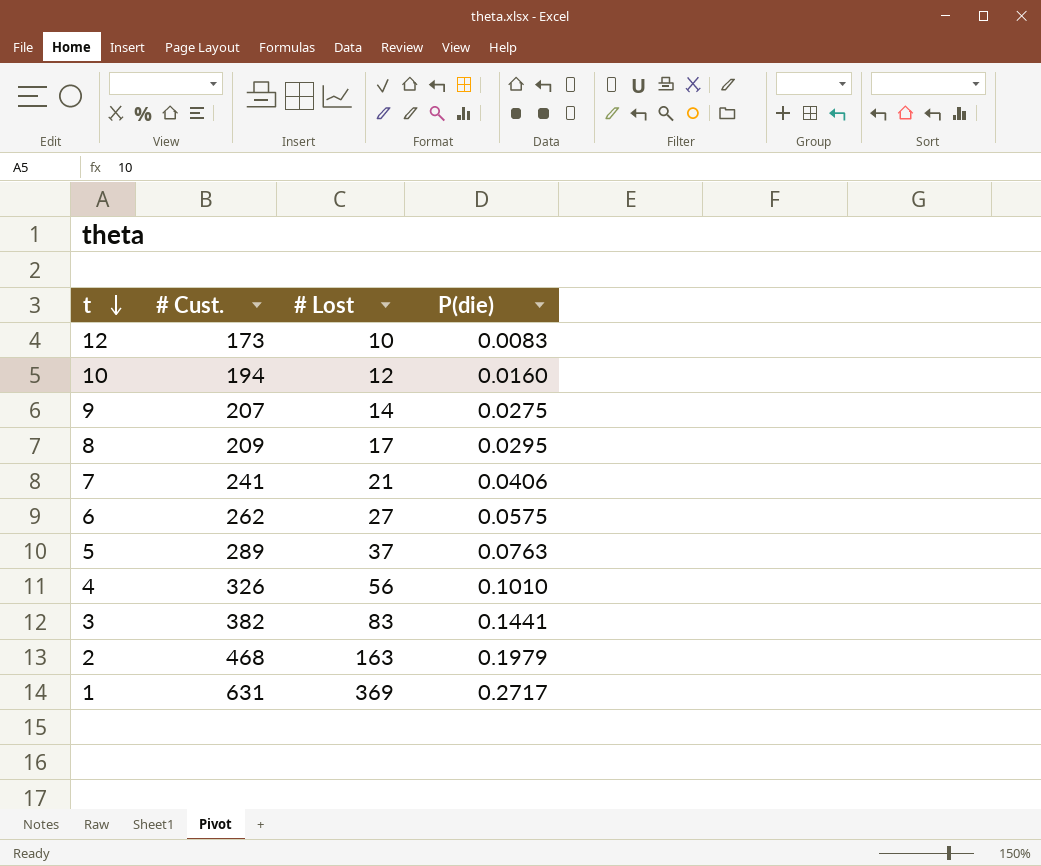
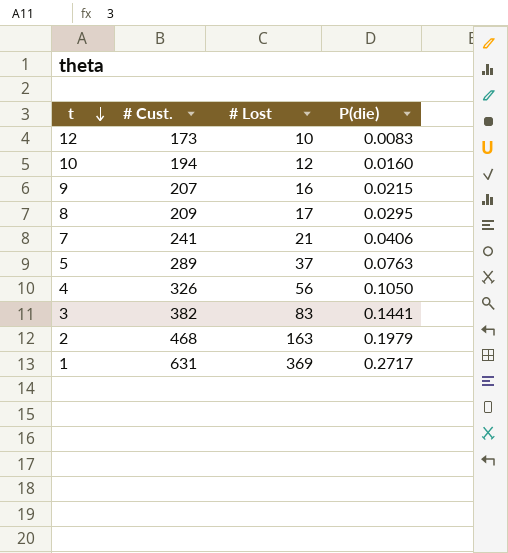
row 6: 262 | 27 | 0.0575 -> none
9 | # Lost: 14 -> 16
9 | P(die): 0.0275 -> 0.0215
4 | P(die): 0.1010 -> 0.1050

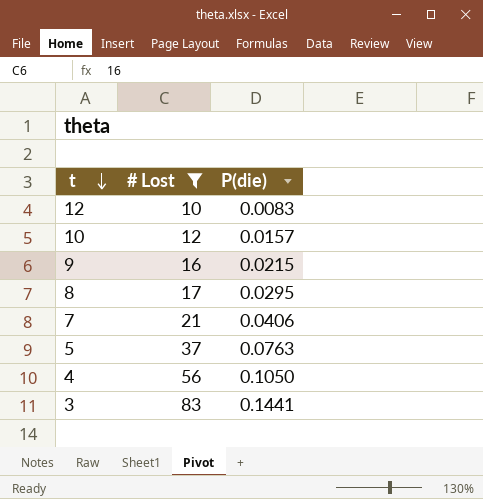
filter: none -> # Lost <= 83
column # Cust. | position: 2 -> none
10 | P(die): 0.0160 -> 0.0157

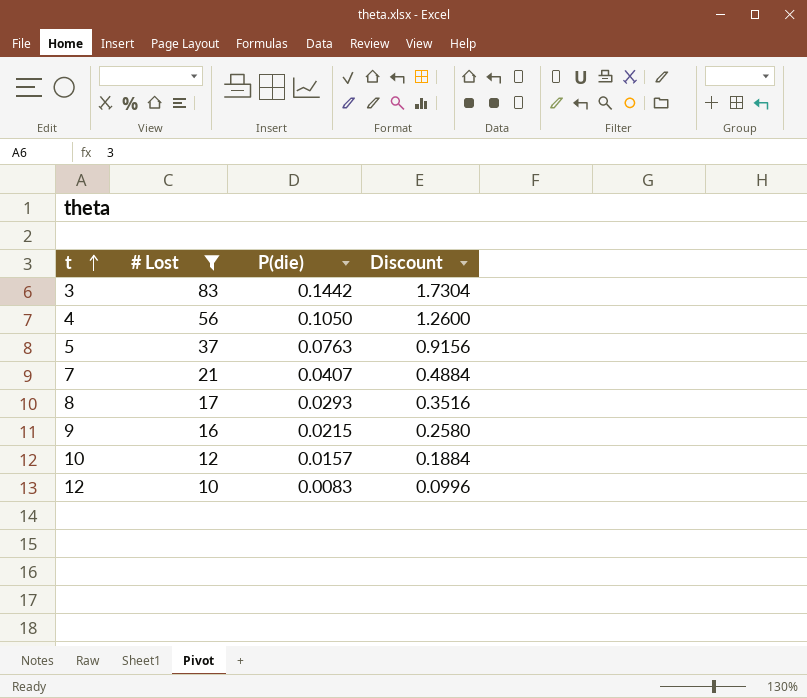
row order: t descending -> t ascending
column Discount | formula: none -> [P(die)] * 12
3 | P(die): 0.1441 -> 0.1442
7 | P(die): 0.0406 -> 0.0407
8 | P(die): 0.0295 -> 0.0293

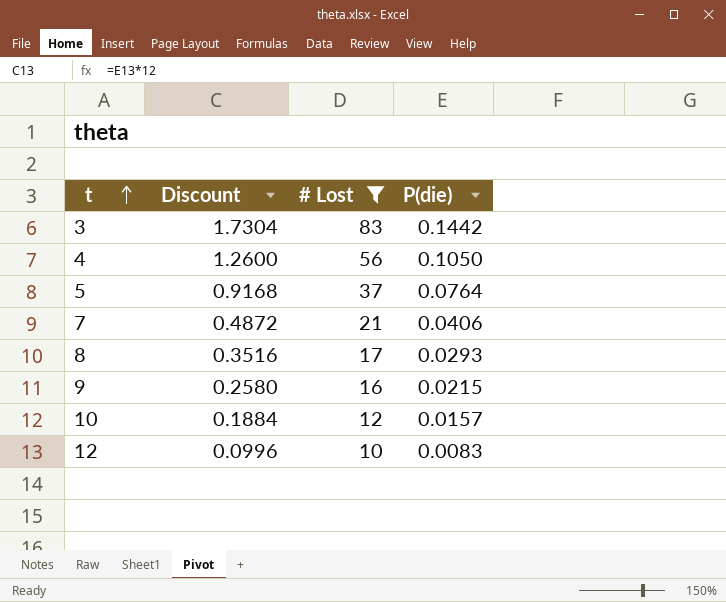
column Discount | position: 4 -> 2
5 | Discount: 0.9156 -> 0.9168
5 | P(die): 0.0763 -> 0.0764
7 | Discount: 0.4884 -> 0.4872
7 | P(die): 0.0407 -> 0.0406

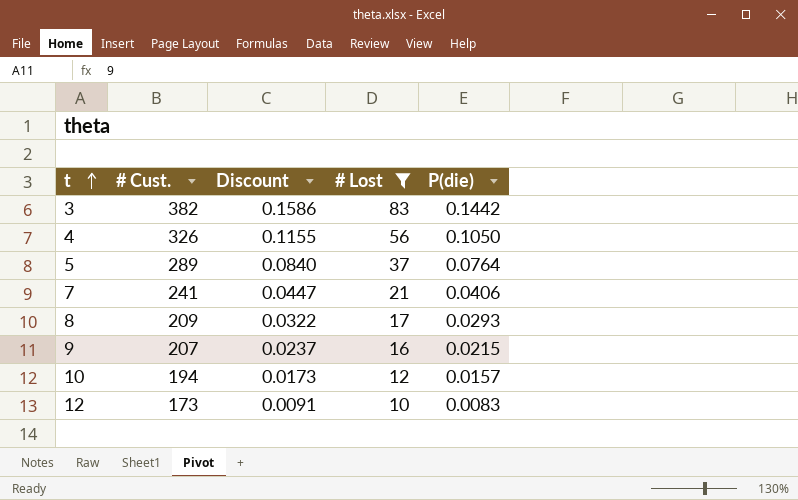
column # Cust. | position: none -> 2
column Discount | formula: [P(die)] * 12 -> [P(die)] * 1.1

